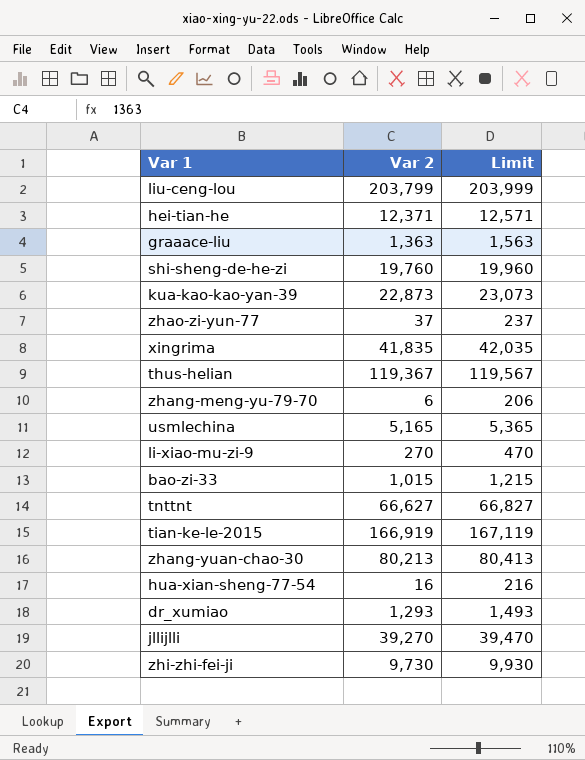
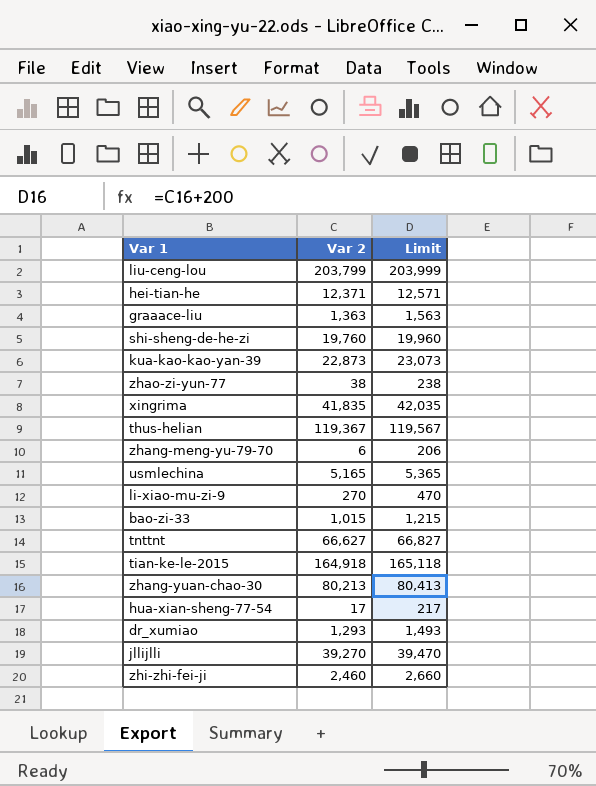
zhao-zi-yun-77 | Var 2: 37 -> 38
zhao-zi-yun-77 | Limit: 237 -> 238
tian-ke-le-2015 | Var 2: 166,919 -> 164,918
tian-ke-le-2015 | Limit: 167,119 -> 165,118
hua-xian-sheng-77-54 | Var 2: 16 -> 17
hua-xian-sheng-77-54 | Limit: 216 -> 217
zhi-zhi-fei-ji | Var 2: 9,730 -> 2,460
zhi-zhi-fei-ji | Limit: 9,930 -> 2,660

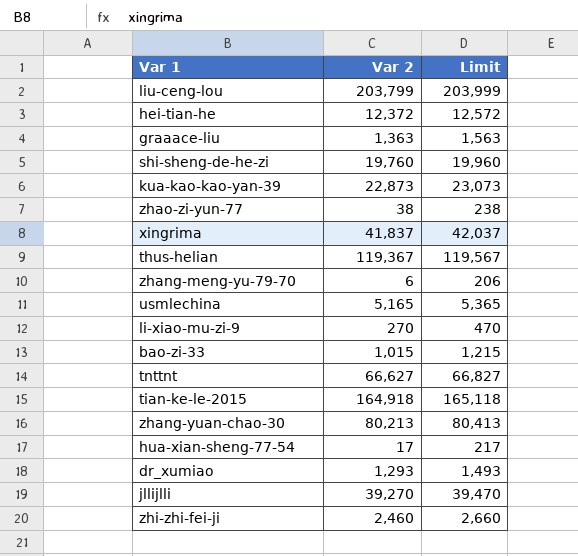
hei-tian-he | Var 2: 12,371 -> 12,372
hei-tian-he | Limit: 12,571 -> 12,572
xingrima | Var 2: 41,835 -> 41,837
xingrima | Limit: 42,035 -> 42,037

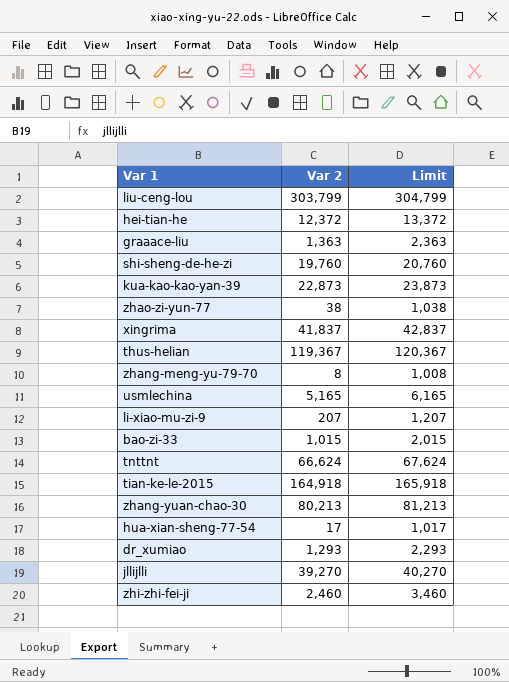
column Limit | formula: [Var 2] + 200 -> [Var 2] + 1000
liu-ceng-lou | Var 2: 203,799 -> 303,799
zhang-meng-yu-79-70 | Var 2: 6 -> 8
li-xiao-mu-zi-9 | Var 2: 270 -> 207
tnttnt | Var 2: 66,627 -> 66,624

